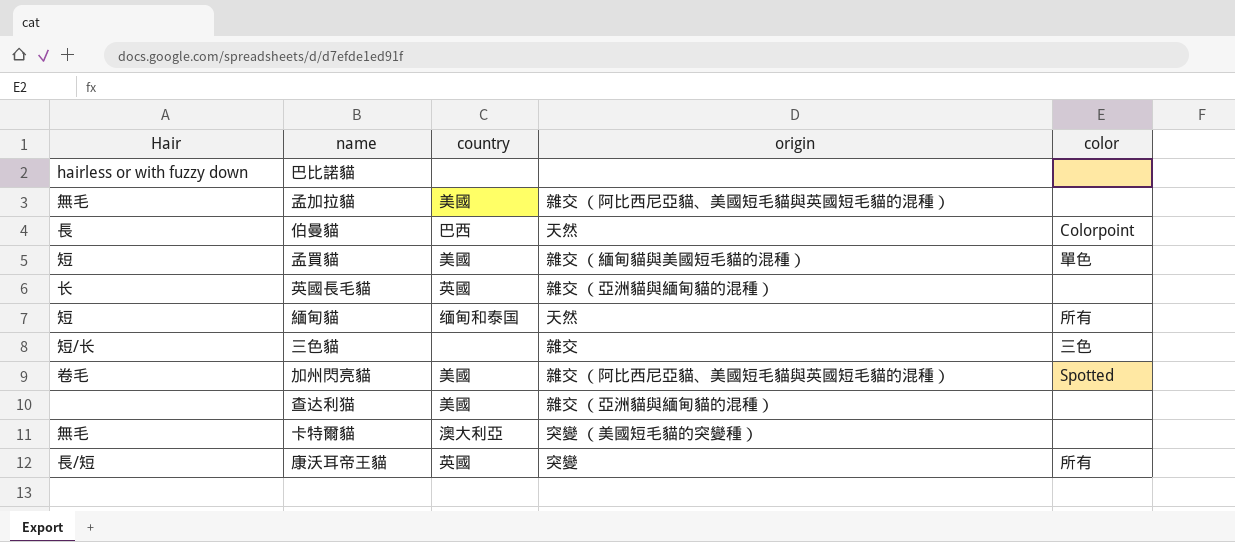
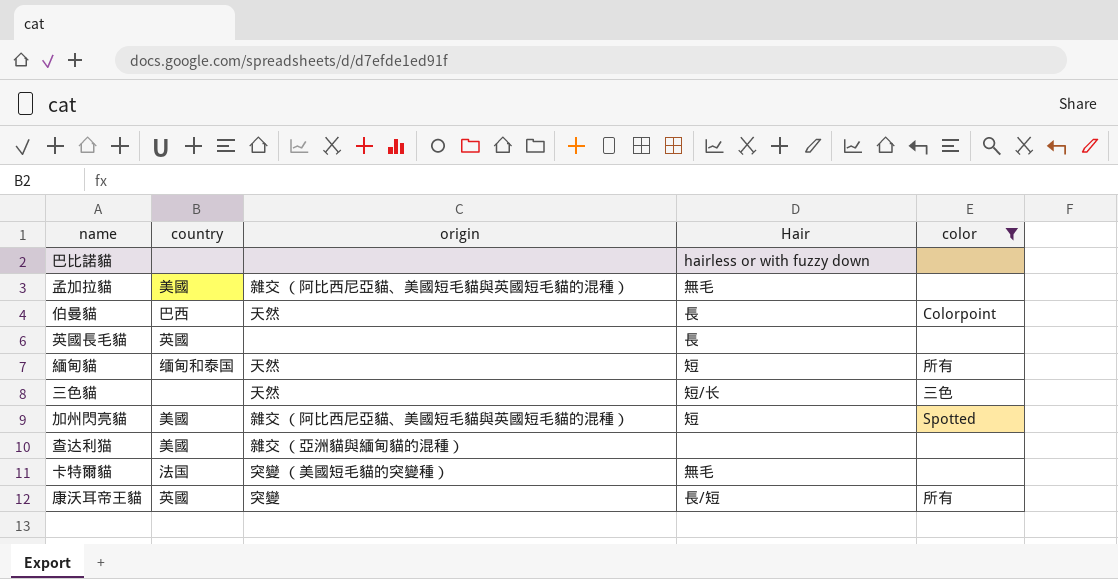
filter: none -> color != 單色
column Hair | position: 1 -> 4
英國長毛貓 | origin: 雜交 （亞洲貓與緬甸貓的混種） -> none
英國長毛貓 | Hair: 长 -> 長
三色貓 | origin: 雜交 -> 天然
加州閃亮貓 | Hair: 卷毛 -> 短
卡特爾貓 | country: 澳大利亞 -> 法国

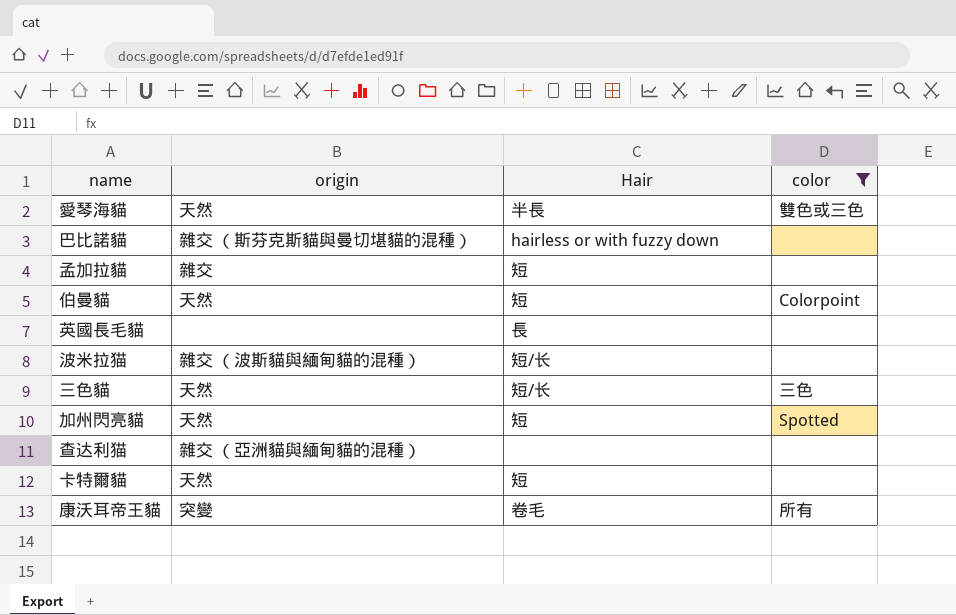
column country | position: 2 -> none
row 緬甸貓: 缅甸和泰国 | 天然 | 短 | 所有 -> none
row 愛琴海貓: none -> 天然 | 半長 | 雙色或三色
巴比諾貓 | origin: none -> 雜交 （斯芬克斯貓與曼切堪貓的混種）
孟加拉貓 | origin: 雜交 （阿比西尼亞貓、美國短毛貓與英國短毛貓的混種） -> 雜交
孟加拉貓 | Hair: 無毛 -> 短
伯曼貓 | Hair: 長 -> 短
row 波米拉猫: none -> 雜交 （波斯貓與緬甸貓的混種） | 短/长 | none
加州閃亮貓 | origin: 雜交 （阿比西尼亞貓、美國短毛貓與英國短毛貓的混種） -> 天然
卡特爾貓 | origin: 突變 （美國短毛貓的突變種） -> 天然
卡特爾貓 | Hair: 無毛 -> 短
康沃耳帝王貓 | Hair: 長/短 -> 卷毛

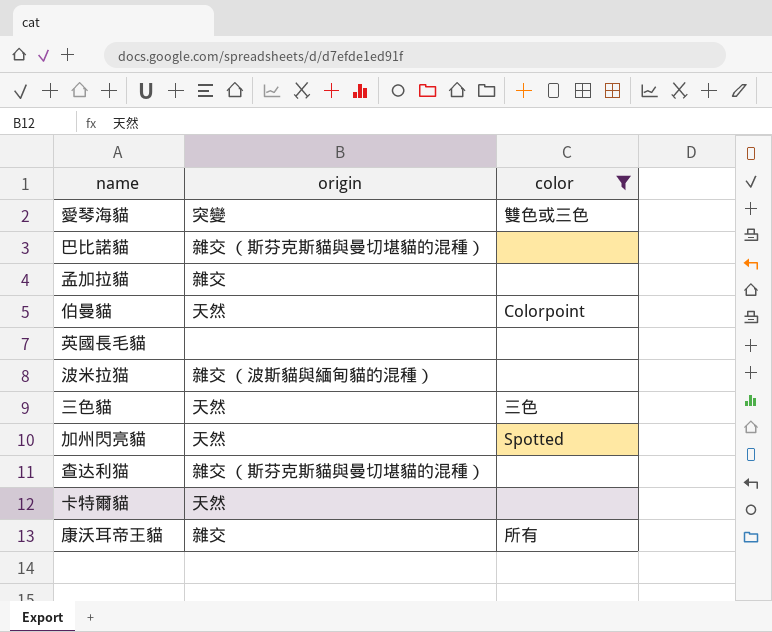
column Hair | position: 3 -> none
愛琴海貓 | origin: 天然 -> 突變
查达利猫 | origin: 雜交 （亞洲貓與緬甸貓的混種） -> 雜交 （斯芬克斯貓與曼切堪貓的混種）
康沃耳帝王貓 | origin: 突變 -> 雜交

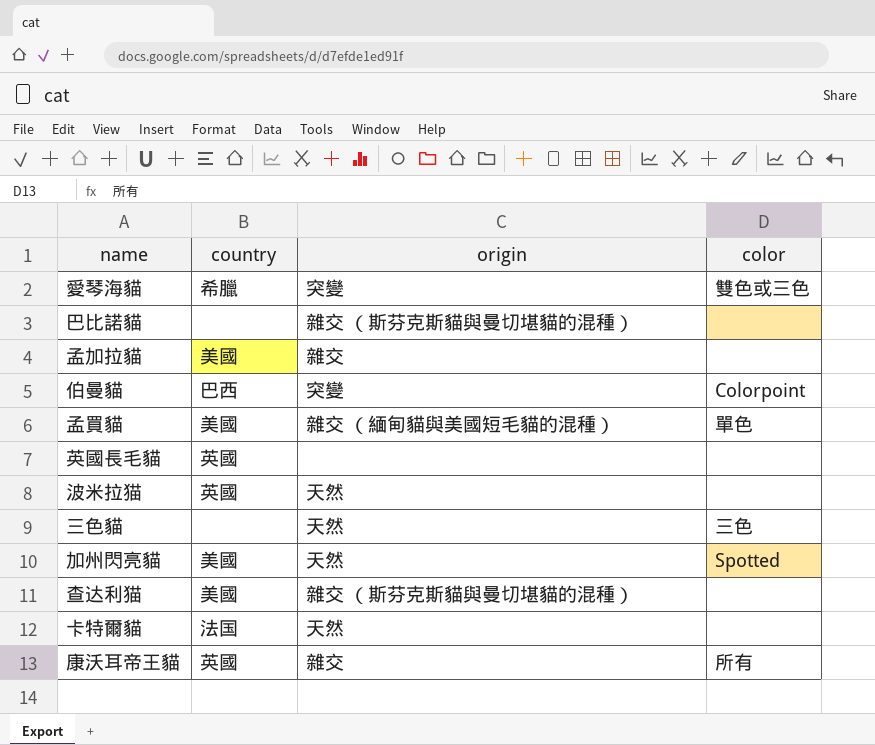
filter: color != 單色 -> none
column country | position: none -> 2
伯曼貓 | origin: 天然 -> 突變
波米拉猫 | origin: 雜交 （波斯貓與緬甸貓的混種） -> 天然

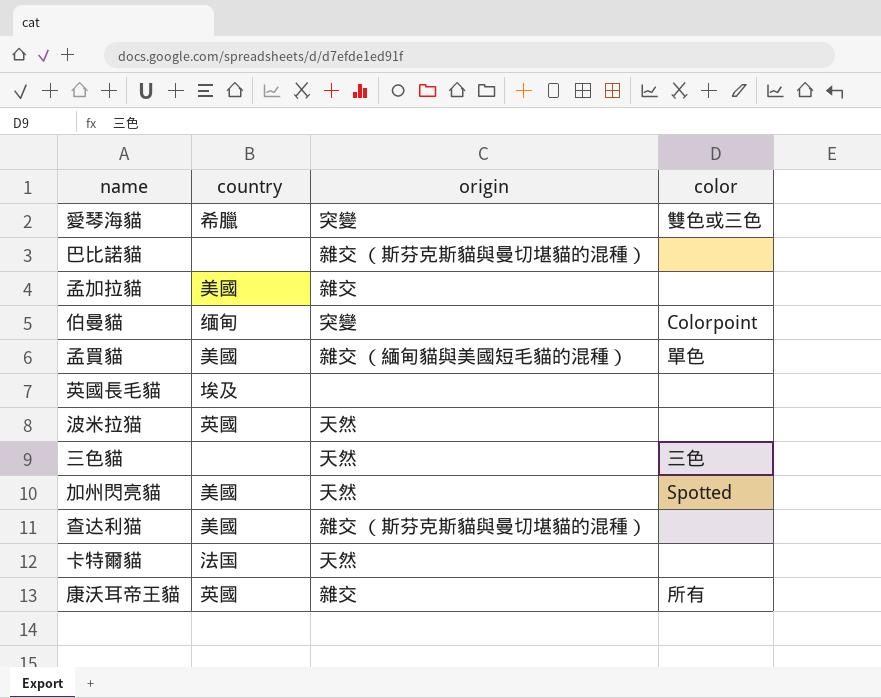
伯曼貓 | country: 巴西 -> 缅甸
英國長毛貓 | country: 英國 -> 埃及

